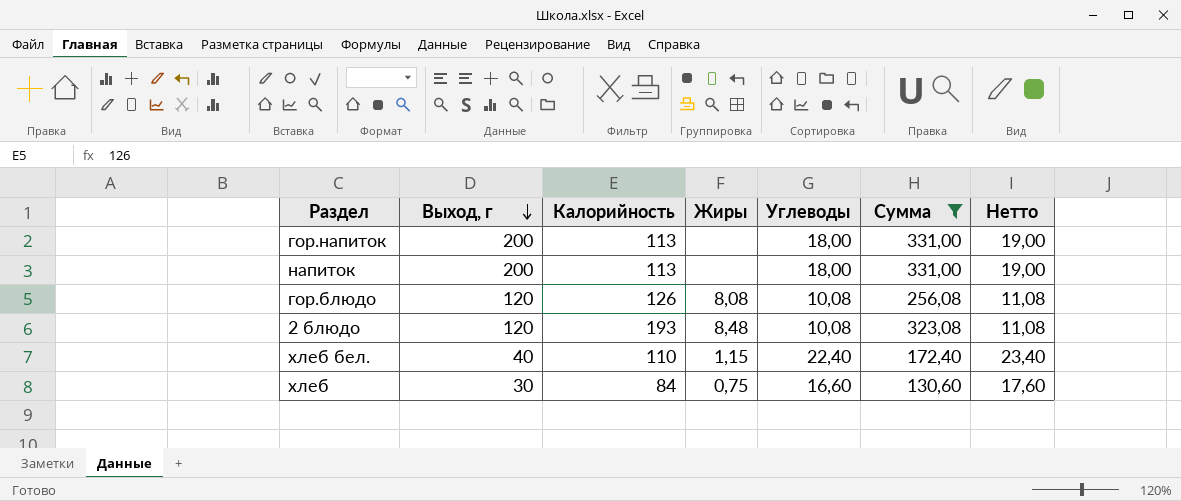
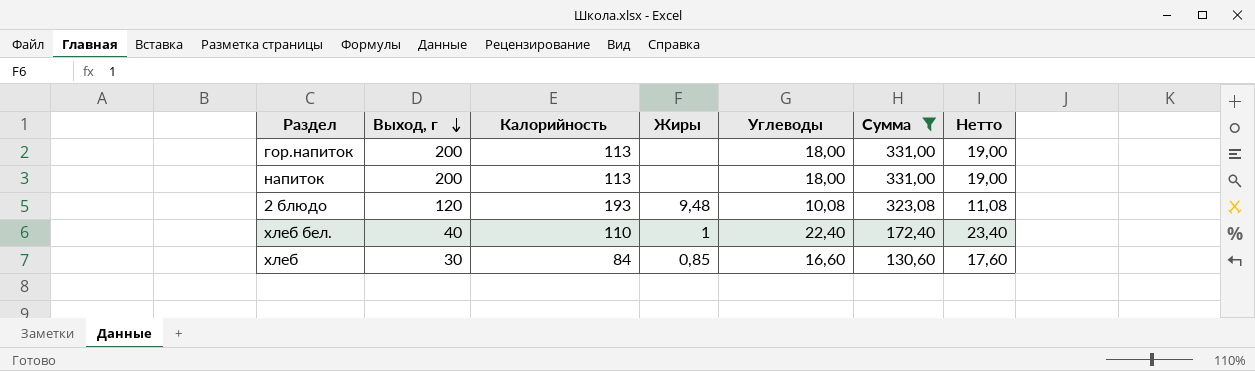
row гор.блюдо: 120 | 126 | 8,08 | 10,08 | 256,08 | 11,08 -> none
2 блюдо | Жиры: 8,48 -> 9,48
хлеб бел. | Жиры: 1,15 -> 1
хлеб | Жиры: 0,75 -> 0,85

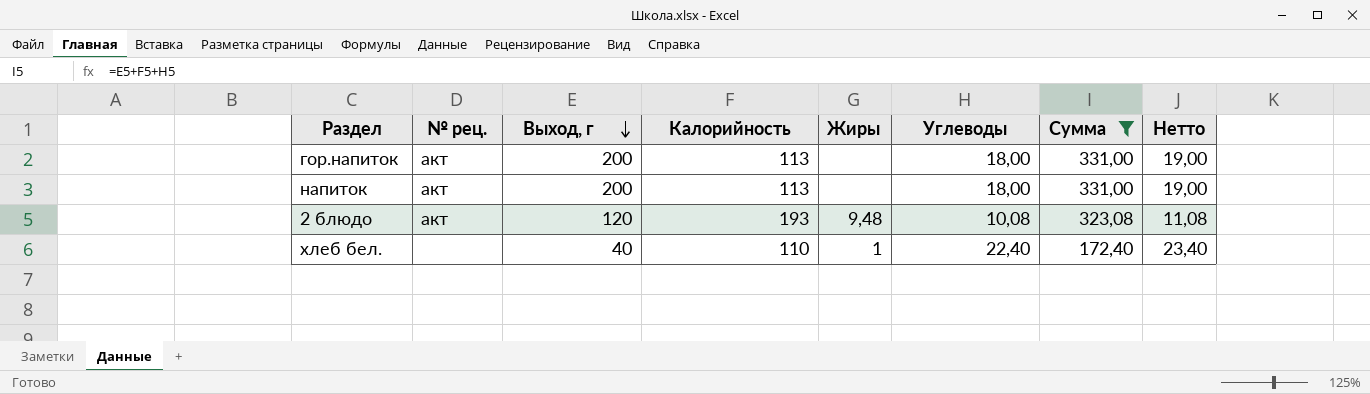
column № рец. | position: none -> 2
row хлеб: 30 | 84 | 0,85 | 16,60 | 130,60 | 17,60 -> none

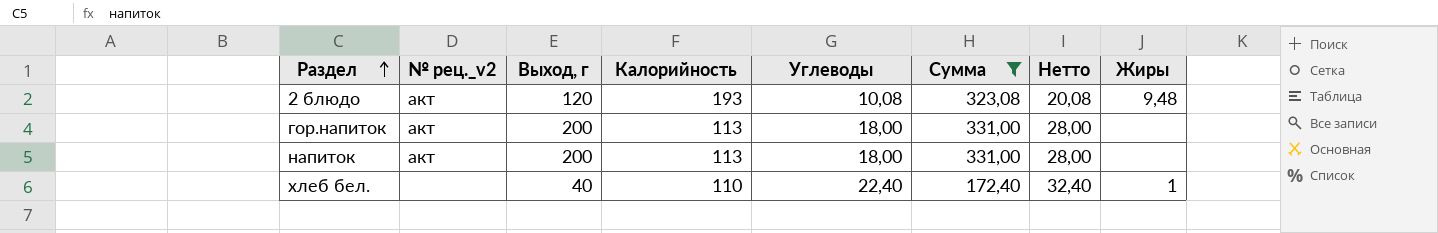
row order: Выход, г descending -> Раздел ascending
column name: № рец. -> № рец._v2
column Нетто | formula: [Углеводы] + 1 -> [Углеводы] + 10
column Жиры | position: 5 -> 8

